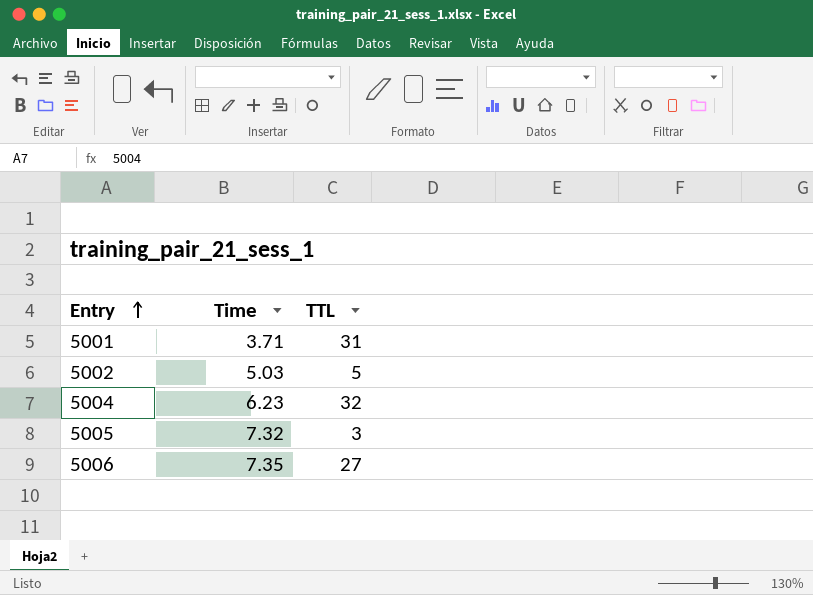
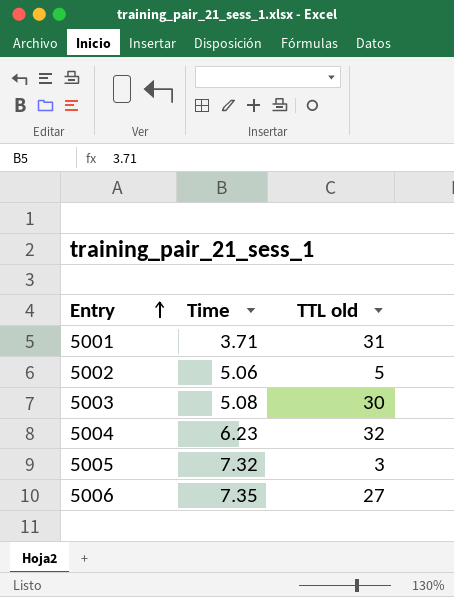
column name: TTL -> TTL old
5002 | Time: 5.03 -> 5.06
row 5003: none -> 5.08 | 30

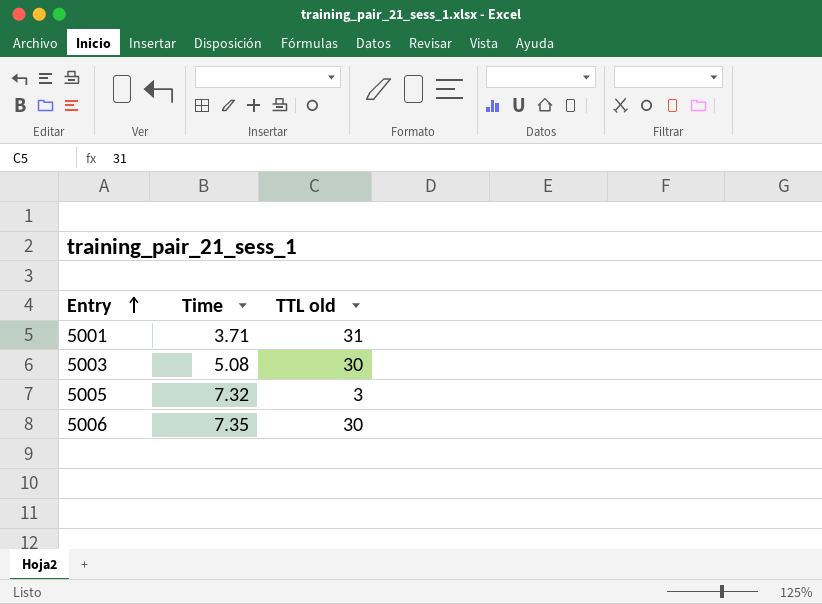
row 5002: 5.06 | 5 -> none
row 5004: 6.23 | 32 -> none
5006 | TTL old: 27 -> 30

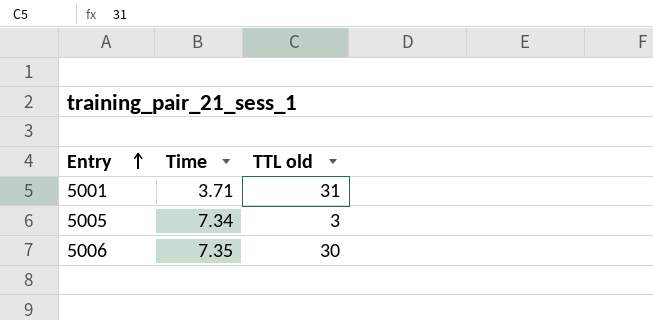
row 5003: 5.08 | 30 -> none
5005 | Time: 7.32 -> 7.34

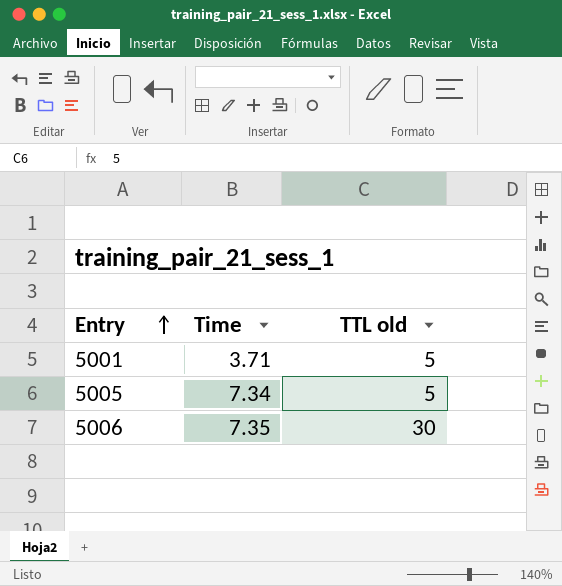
5001 | TTL old: 31 -> 5
5005 | TTL old: 3 -> 5

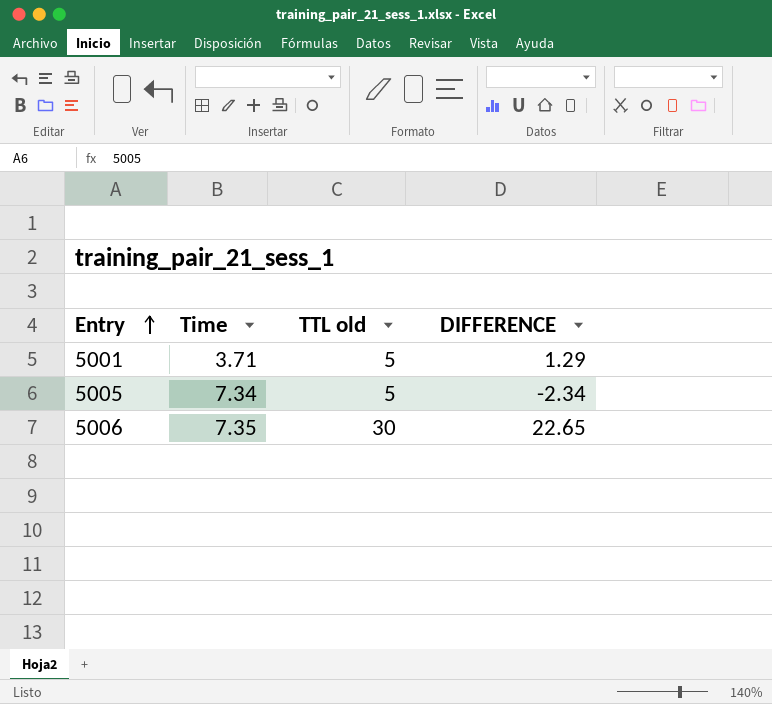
column DIFFERENCE | formula: none -> [TTL old] - [Time]

